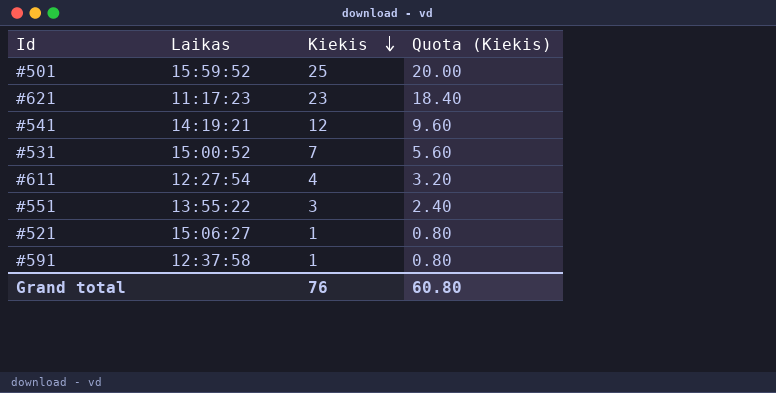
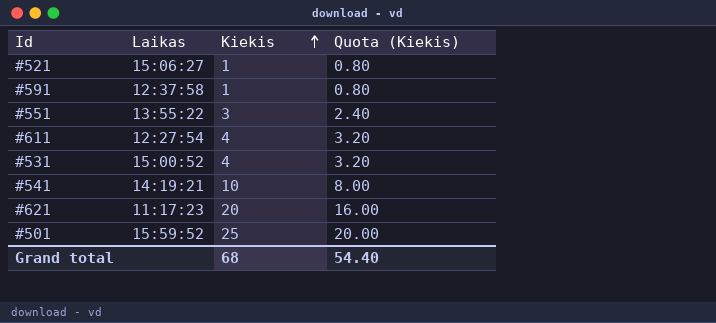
row order: Kiekis descending -> Kiekis ascending
#531 | Kiekis: 7 -> 4
#531 | Quota (Kiekis): 5.60 -> 3.20
#541 | Kiekis: 12 -> 10
#541 | Quota (Kiekis): 9.60 -> 8.00
#621 | Kiekis: 23 -> 20
#621 | Quota (Kiekis): 18.40 -> 16.00
Grand total | Kiekis: 76 -> 68
Grand total | Quota (Kiekis): 60.80 -> 54.40

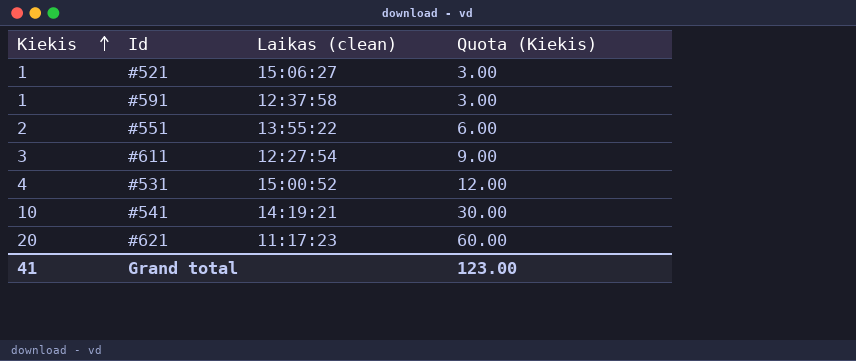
column Kiekis | position: 3 -> 1
column name: Laikas -> Laikas (clean)
column Quota (Kiekis) | formula: [Kiekis] * 0.8 -> [Kiekis] * 3
row #501: 15:59:52 | 25 | 20.00 -> none
#551 | Kiekis: 3 -> 2
#611 | Kiekis: 4 -> 3
Grand total | Kiekis: 68 -> 41
Grand total | Quota (Kiekis): 54.40 -> 123.00

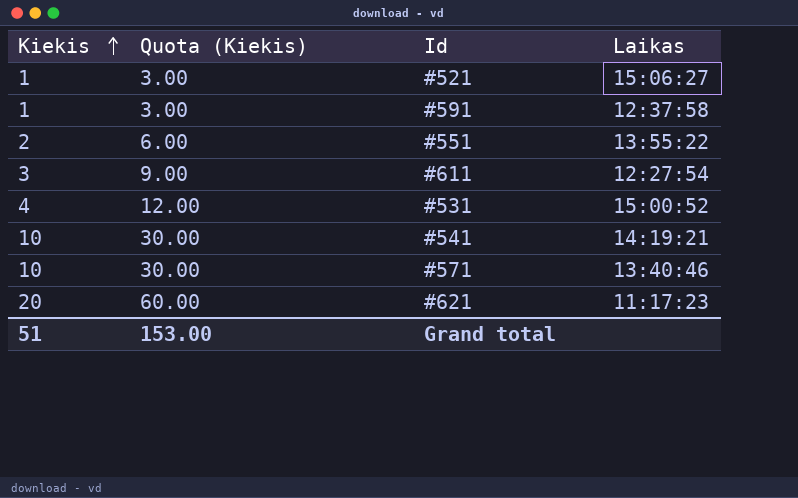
column Quota (Kiekis) | position: 4 -> 2
column name: Laikas (clean) -> Laikas
row #571: none -> 10 | 30.00 | 13:40:46
Grand total | Kiekis: 41 -> 51
Grand total | Quota (Kiekis): 123.00 -> 153.00

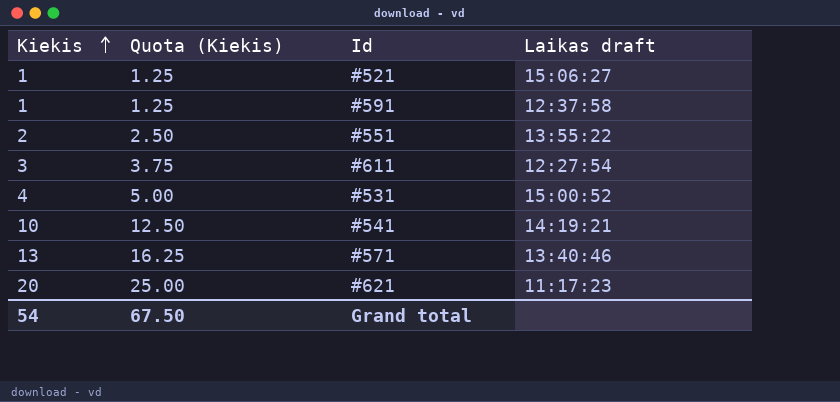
column Quota (Kiekis) | formula: [Kiekis] * 3 -> [Kiekis] * 1.25
column name: Laikas -> Laikas draft
#571 | Kiekis: 10 -> 13
Grand total | Kiekis: 51 -> 54
Grand total | Quota (Kiekis): 153.00 -> 67.50

